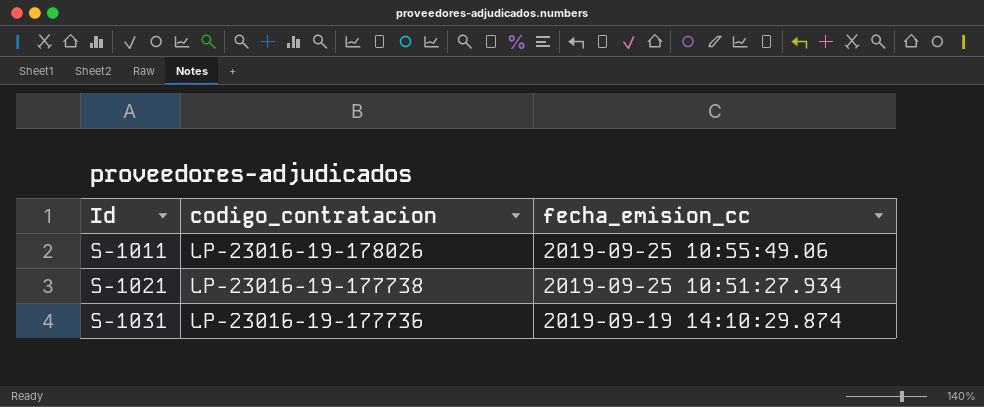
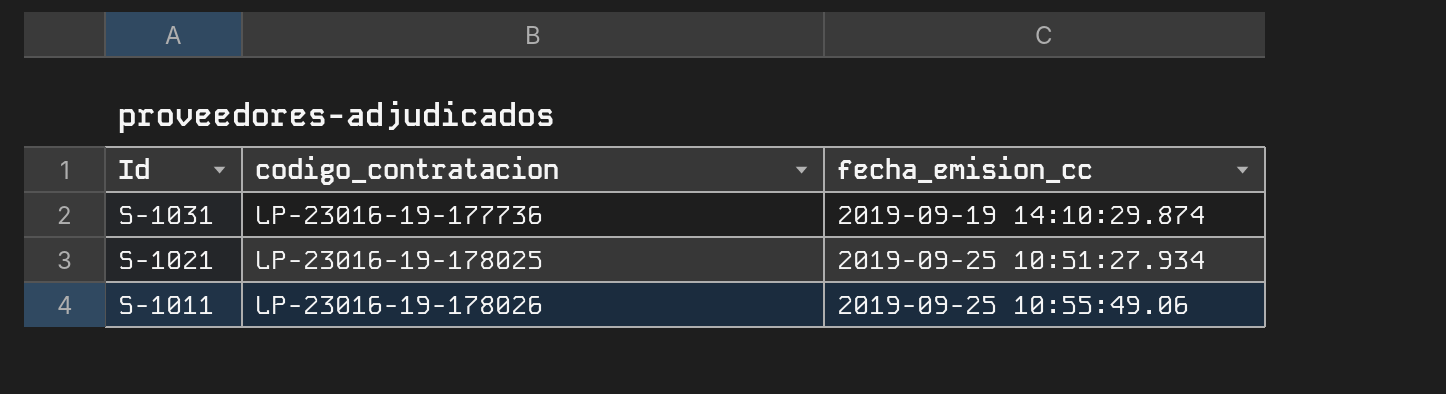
row order: Id ascending -> Id descending
S-1021 | codigo_contratacion: LP-23016-19-177738 -> LP-23016-19-178025

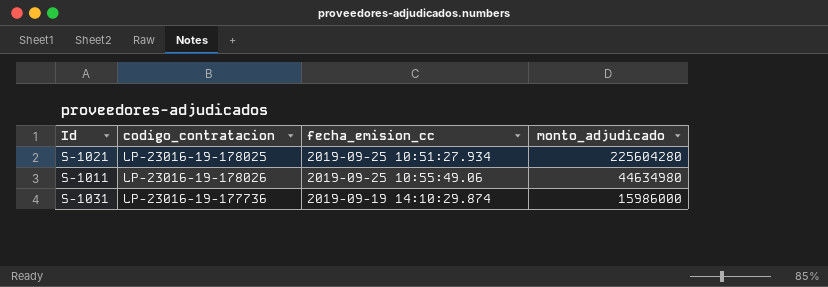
row order: Id descending -> monto_adjudicado descending
column monto_adjudicado | position: none -> 4

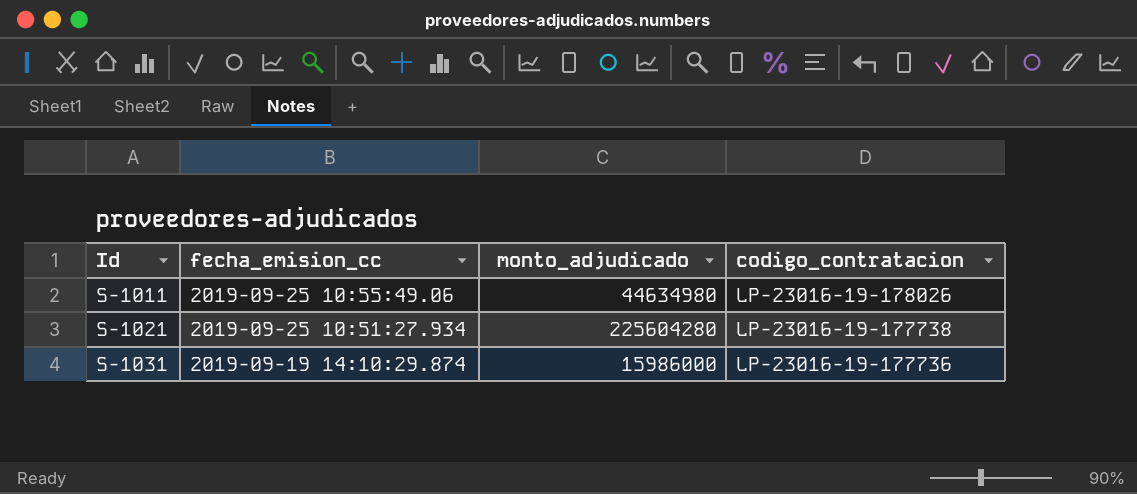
row order: monto_adjudicado descending -> Id ascending
column codigo_contratacion | position: 2 -> 4
S-1021 | codigo_contratacion: LP-23016-19-178025 -> LP-23016-19-177738

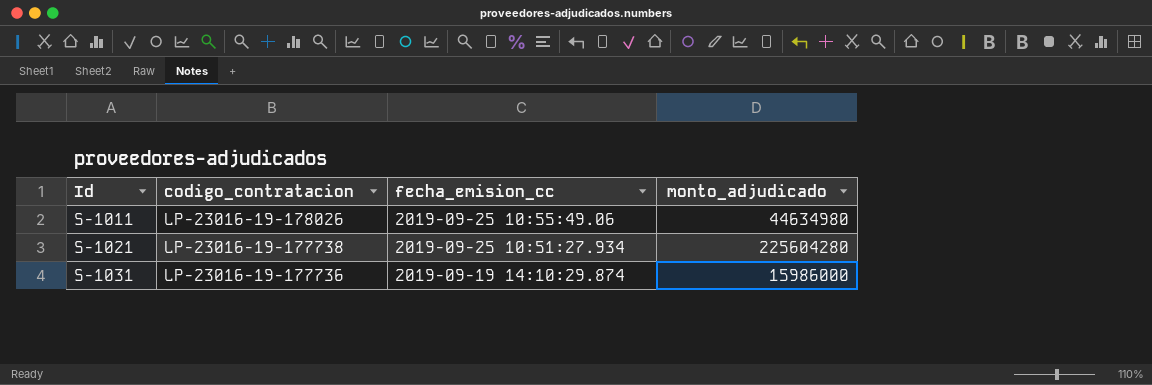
column codigo_contratacion | position: 4 -> 2

